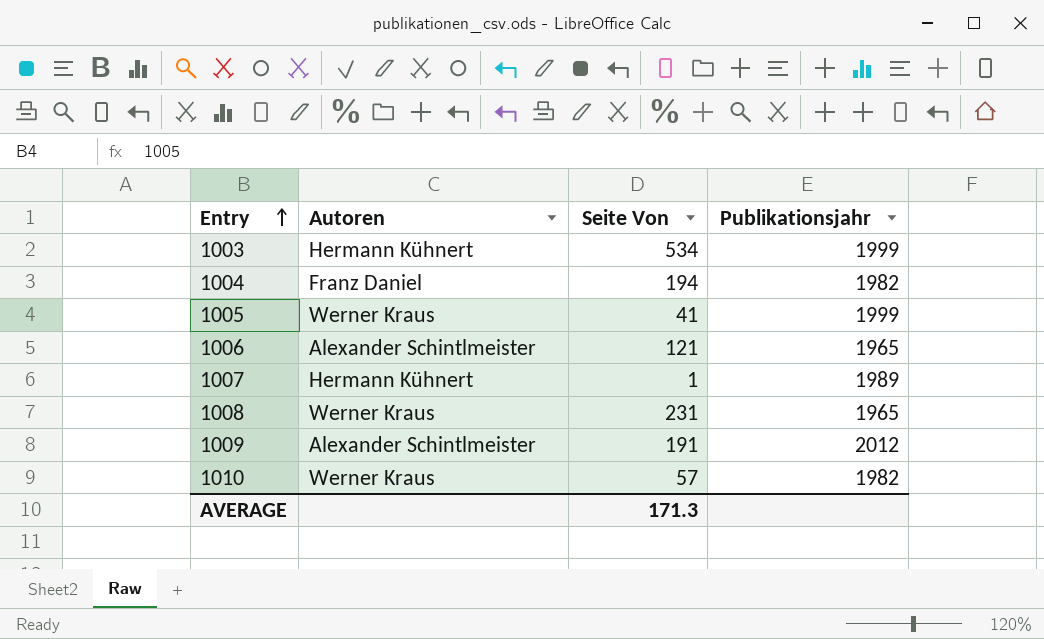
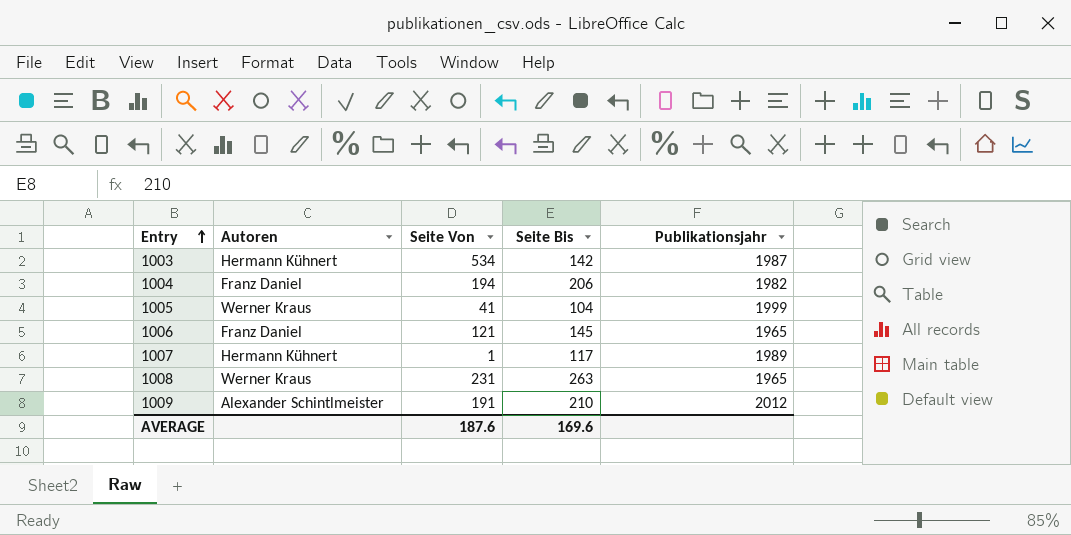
column Seite Bis | position: none -> 4
row 1010: Werner Kraus | 57 | 1982 -> none
1003 | Publikationsjahr: 1999 -> 1987
1006 | Autoren: Alexander Schintlmeister -> Franz Daniel
AVERAGE | Seite Von: 171.3 -> 187.6

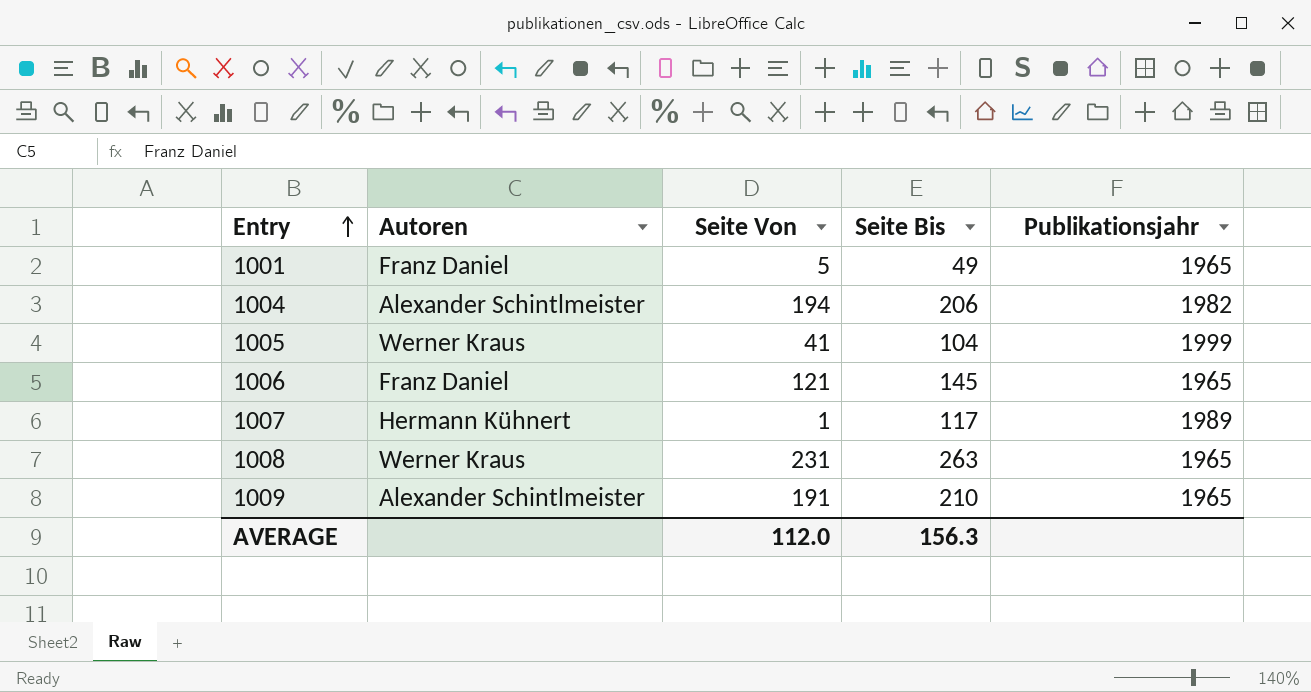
row 1003: Hermann Kühnert | 534 | 142 | 1987 -> none
row 1001: none -> Franz Daniel | 5 | 49 | 1965
1004 | Autoren: Franz Daniel -> Alexander Schintlmeister
1009 | Publikationsjahr: 2012 -> 1965
AVERAGE | Seite Von: 187.6 -> 112.0
AVERAGE | Seite Bis: 169.6 -> 156.3

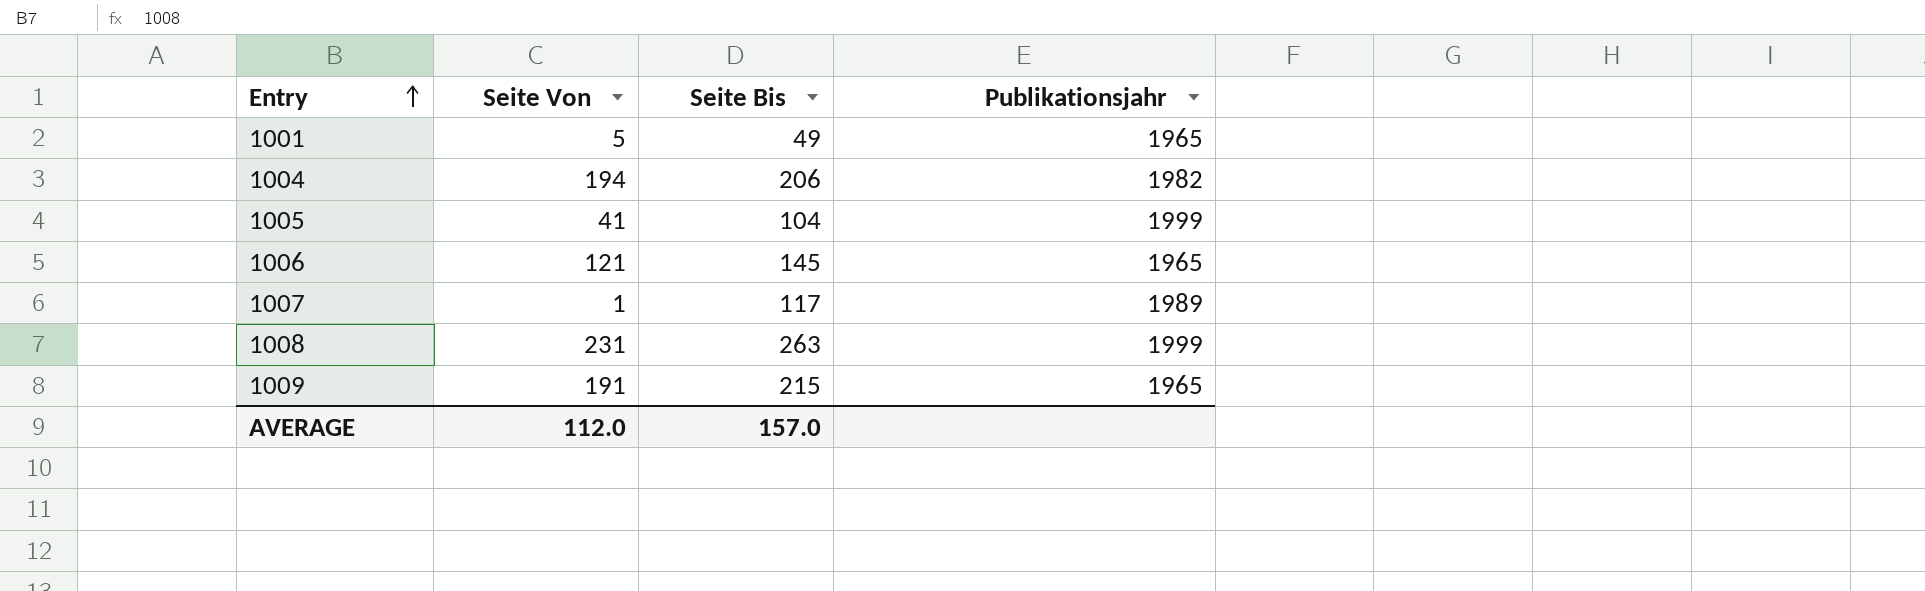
column Autoren | position: 2 -> none
1008 | Publikationsjahr: 1965 -> 1999
1009 | Seite Bis: 210 -> 215
AVERAGE | Seite Bis: 156.3 -> 157.0

